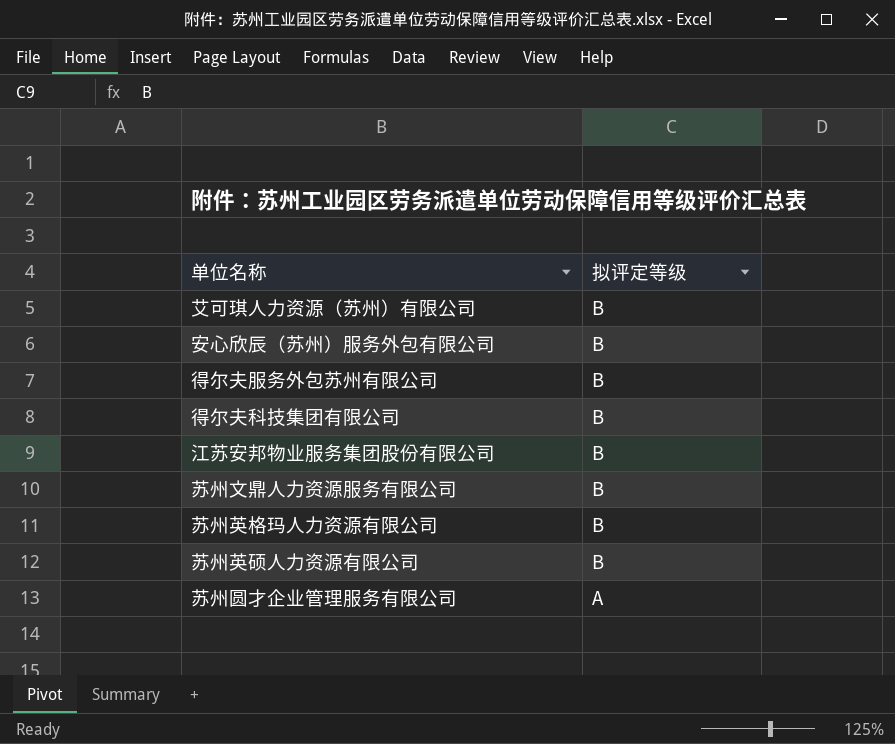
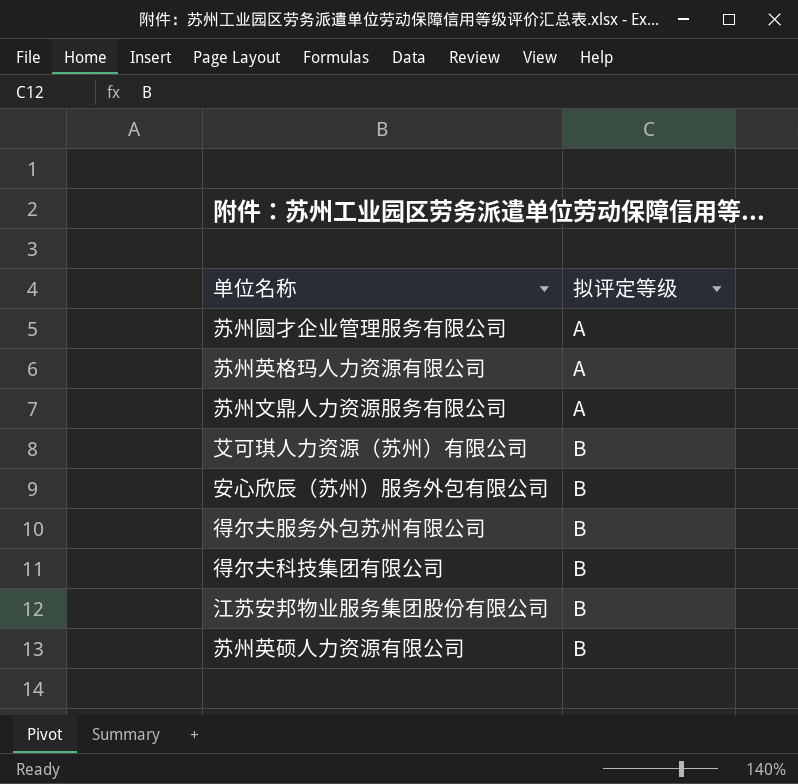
row order: 拟评定等级 descending -> 拟评定等级 ascending
苏州英格玛人力资源有限公司 | 拟评定等级: B -> A
苏州文鼎人力资源服务有限公司 | 拟评定等级: B -> A

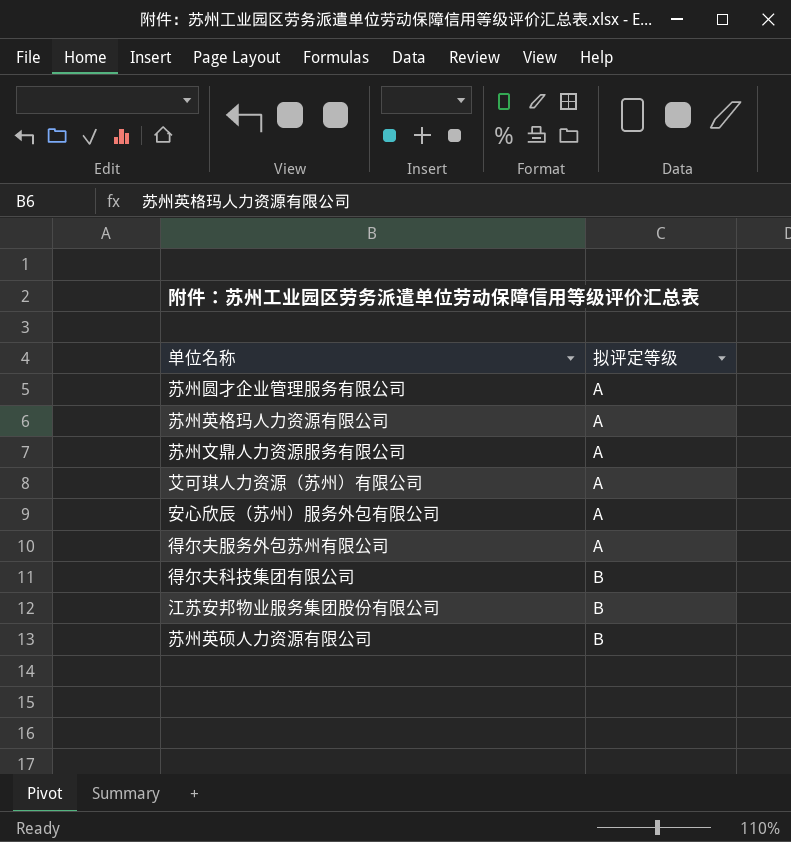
艾可琪人力资源（苏州）有限公司 | 拟评定等级: B -> A
安心欣辰（苏州）服务外包有限公司 | 拟评定等级: B -> A
得尔夫服务外包苏州有限公司 | 拟评定等级: B -> A

